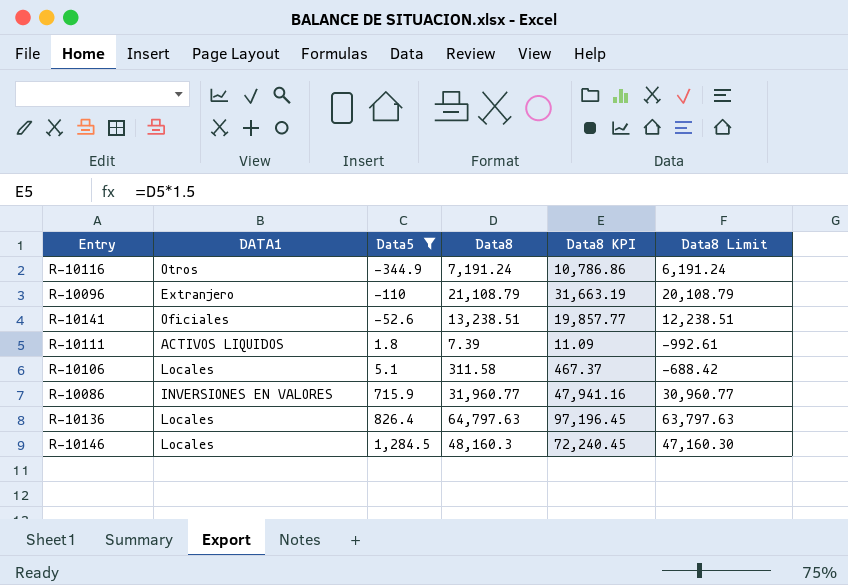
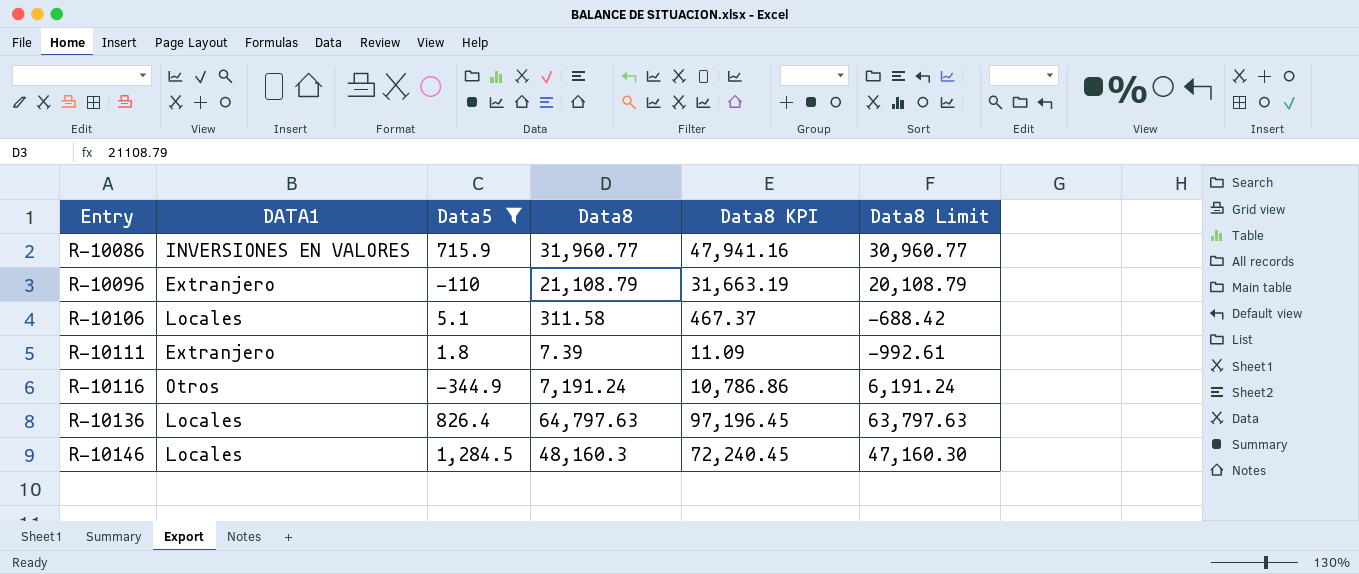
row order: Data5 ascending -> Entry ascending
row R-10141: Oficiales | -52.6 | 13,238.51 | 19,857.77 | 12,238.51 -> none
R-10111 | DATA1: ACTIVOS LIQUIDOS -> Extranjero

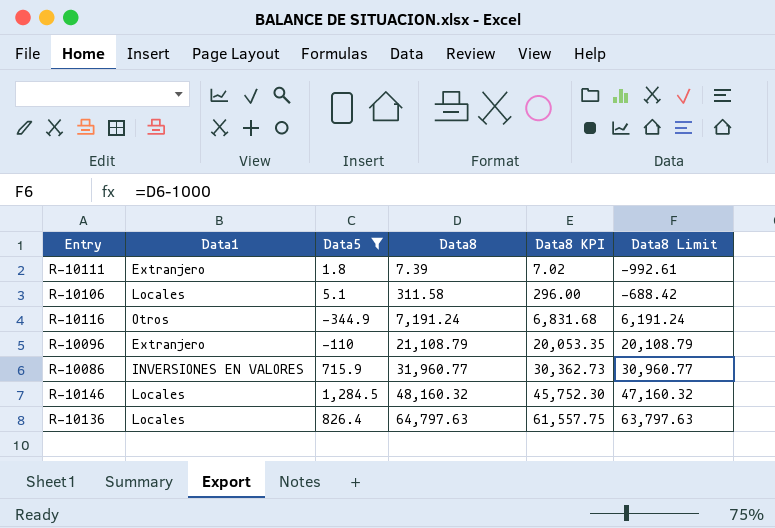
row order: Entry ascending -> Data8 ascending
column name: DATA1 -> Data1
column Data8 KPI | formula: [Data8] * 1.5 -> [Data8] * 0.95
R-10146 | Data8: 48,160.3 -> 48,160.32
R-10146 | Data8 Limit: 47,160.30 -> 47,160.32

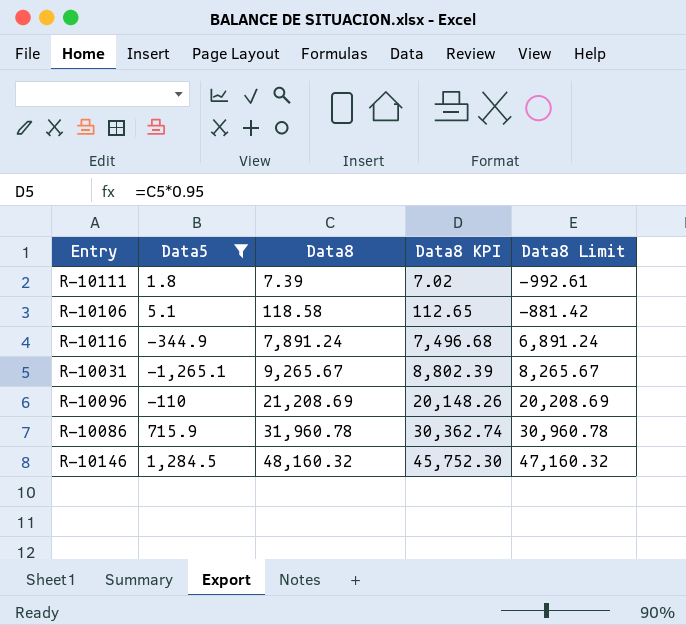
column Data1 | position: 2 -> none
row R-10136: Locales | 826.4 | 64,797.63 | 61,557.75 | 63,797.63 -> none
R-10106 | Data8: 311.58 -> 118.58
R-10106 | Data8 KPI: 296.00 -> 112.65
R-10106 | Data8 Limit: -688.42 -> -881.42
R-10116 | Data8: 7,191.24 -> 7,891.24
R-10116 | Data8 KPI: 6,831.68 -> 7,496.68
R-10116 | Data8 Limit: 6,191.24 -> 6,891.24
row R-10031: none -> -1,265.1 | 9,265.67 | 8,802.39 | 8,265.67
R-10096 | Data8: 21,108.79 -> 21,208.69
R-10096 | Data8 KPI: 20,053.35 -> 20,148.26
R-10096 | Data8 Limit: 20,108.79 -> 20,208.69
R-10086 | Data8: 31,960.77 -> 31,960.78
R-10086 | Data8 KPI: 30,362.73 -> 30,362.74
R-10086 | Data8 Limit: 30,960.77 -> 30,960.78

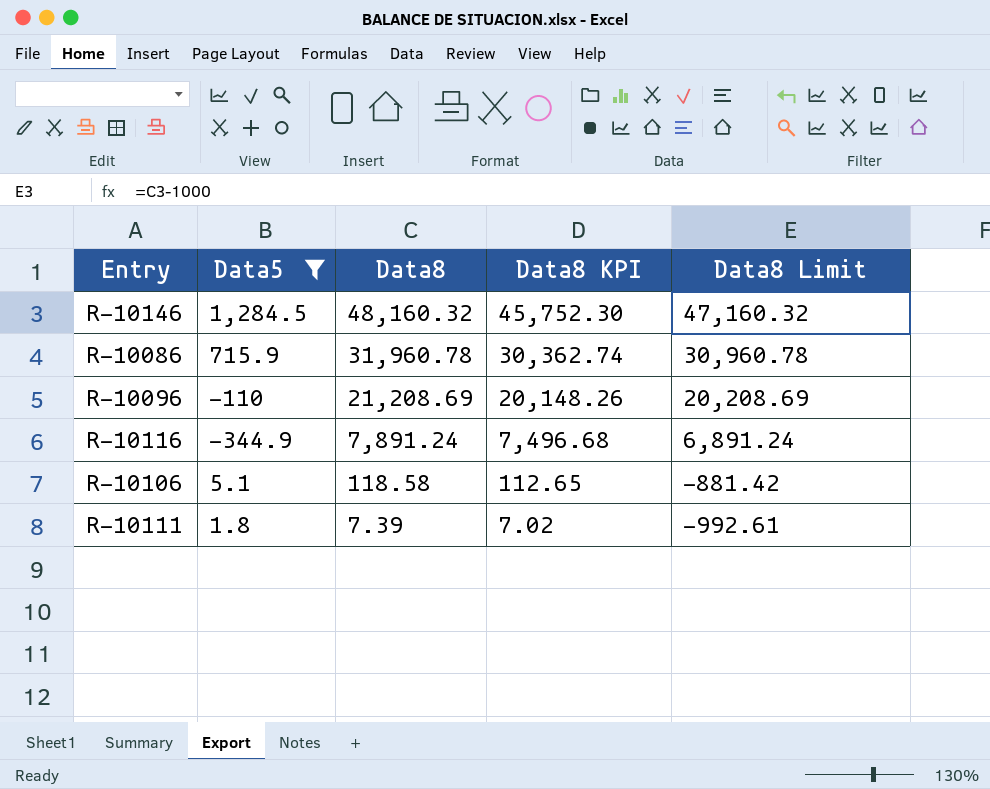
row order: Data8 ascending -> Data8 descending
row R-10031: -1,265.1 | 9,265.67 | 8,802.39 | 8,265.67 -> none

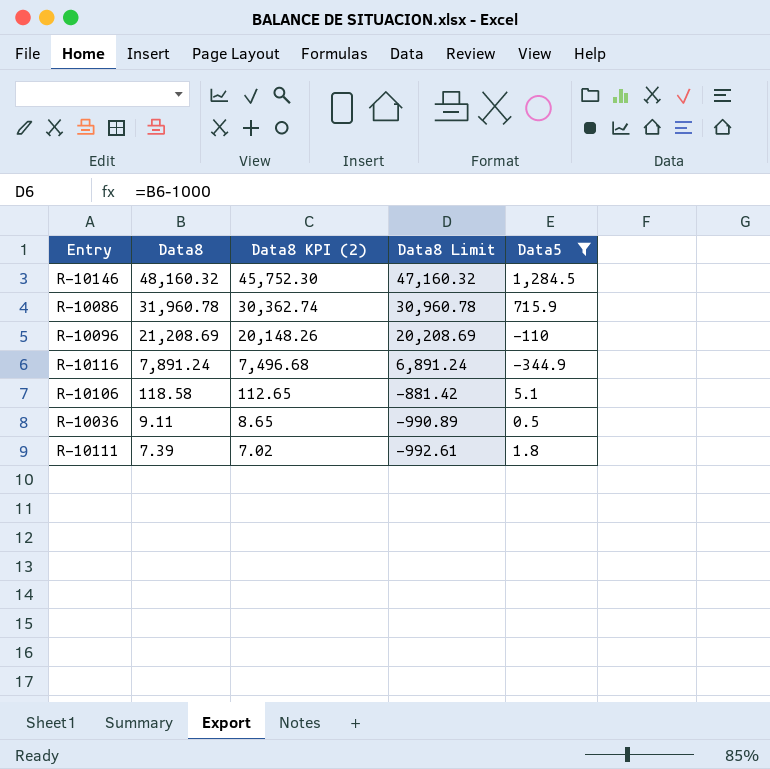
column name: Data8 KPI -> Data8 KPI (2)
column Data5 | position: 2 -> 5
row R-10036: none -> 9.11 | 8.65 | -990.89 | 0.5

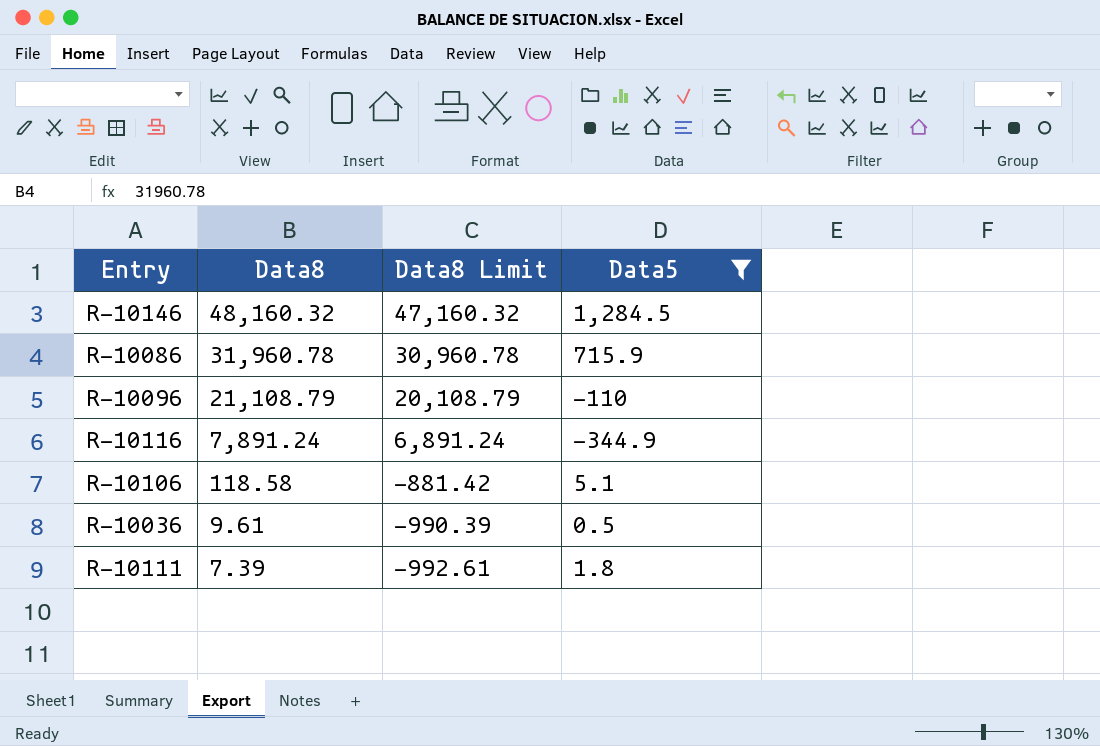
column Data8 KPI (2) | formula: [Data8] * 0.95 -> none
R-10096 | Data8: 21,208.69 -> 21,108.79
R-10096 | Data8 Limit: 20,208.69 -> 20,108.79
R-10036 | Data8: 9.11 -> 9.61
R-10036 | Data8 Limit: -990.89 -> -990.39

